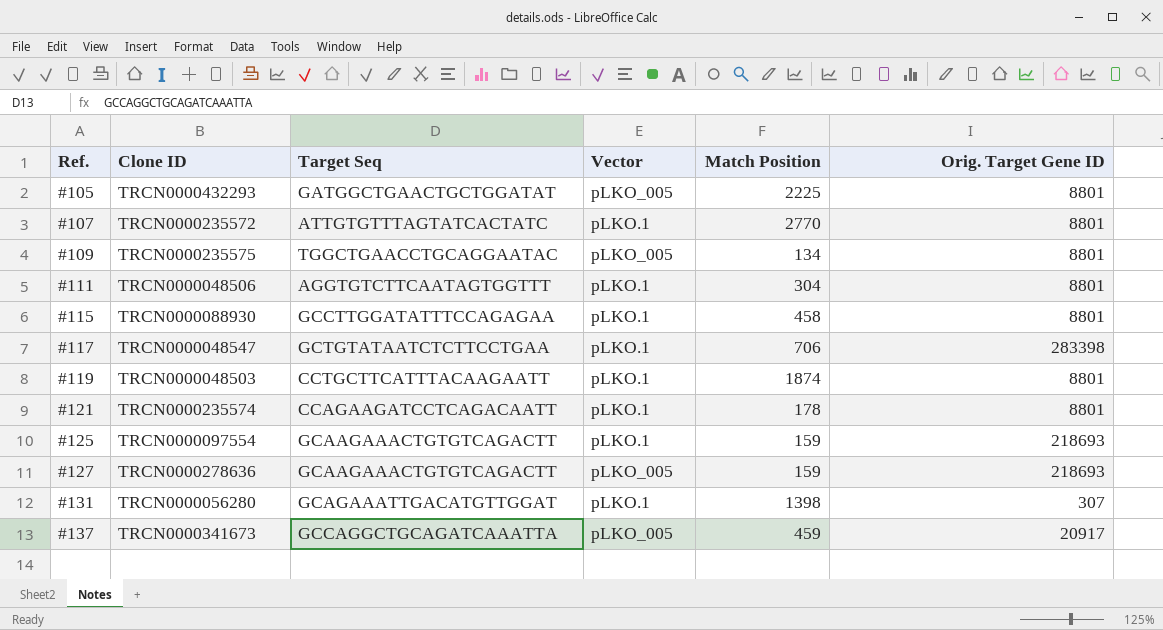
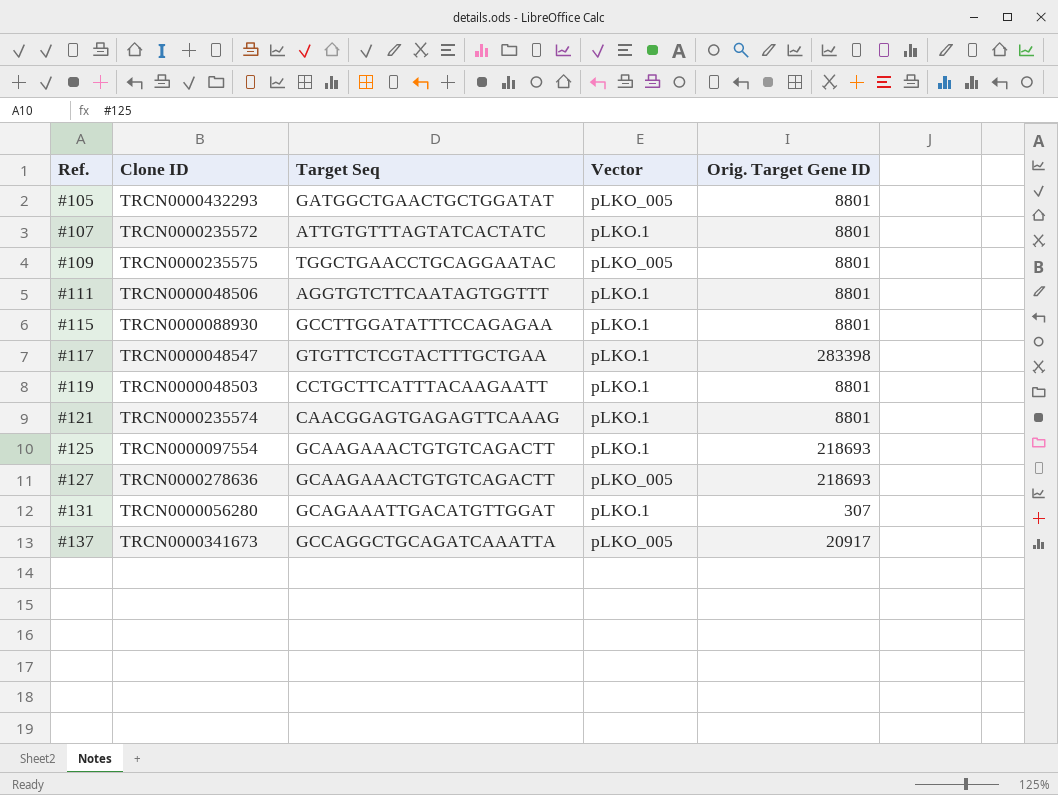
column Match Position | position: 5 -> none
#117 | Target Seq: GCTGTATAATCTCTTCCTGAA -> GTGTTCTCGTACTTTGCTGAA
#121 | Target Seq: CCAGAAGATCCTCAGACAATT -> CAACGGAGTGAGAGTTCAAAG

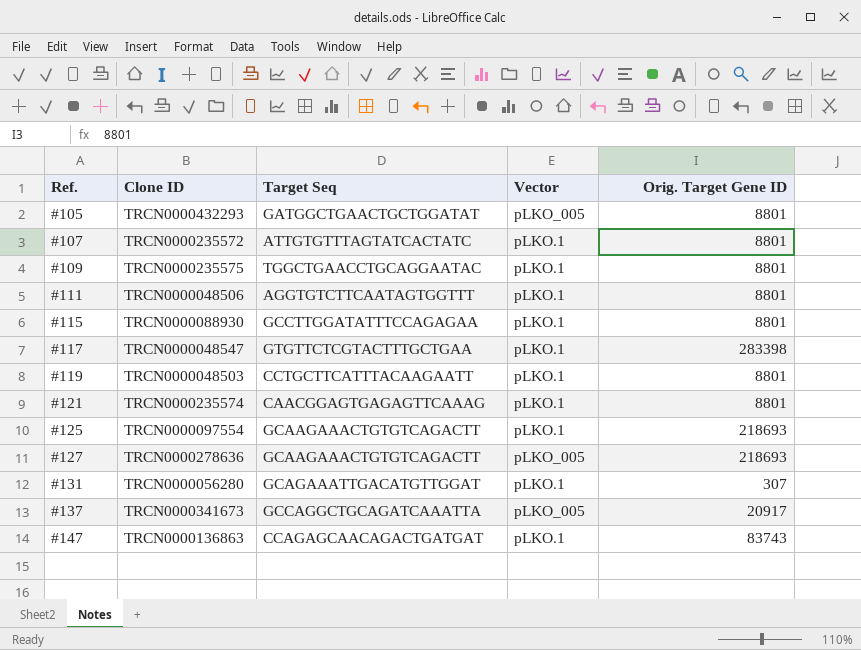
#109 | Vector: pLKO_005 -> pLKO.1
row #147: none -> TRCN0000136863 | CCAGAGCAACAGACTGATGAT | pLKO.1 | 83743

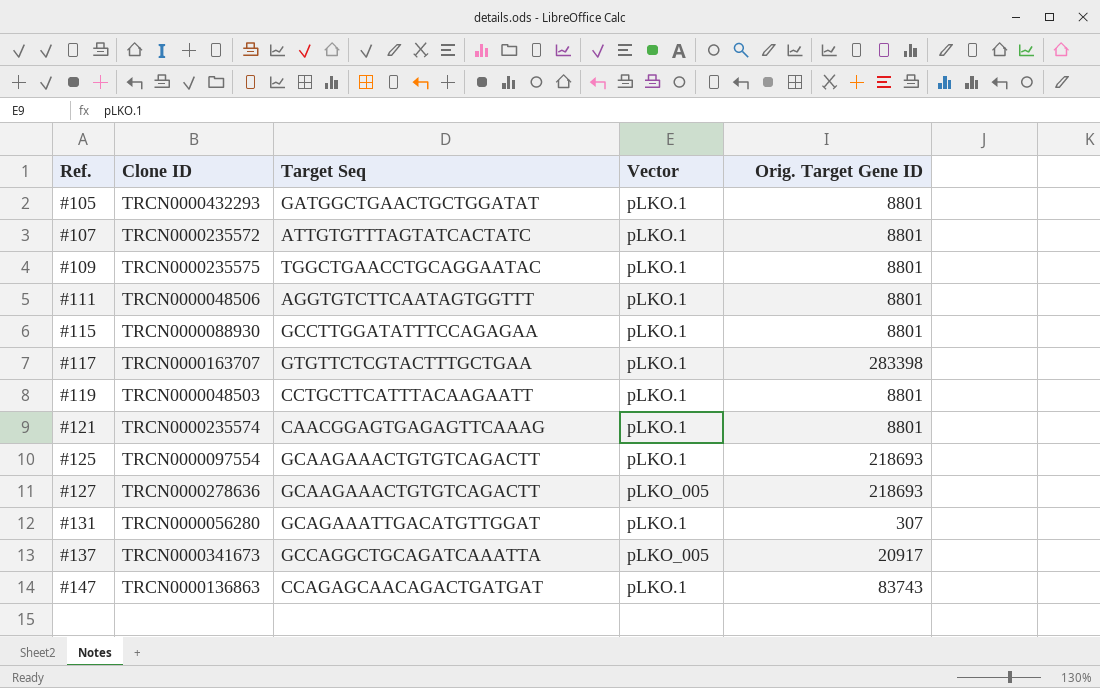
#105 | Vector: pLKO_005 -> pLKO.1
#117 | Clone ID: TRCN0000048547 -> TRCN0000163707

